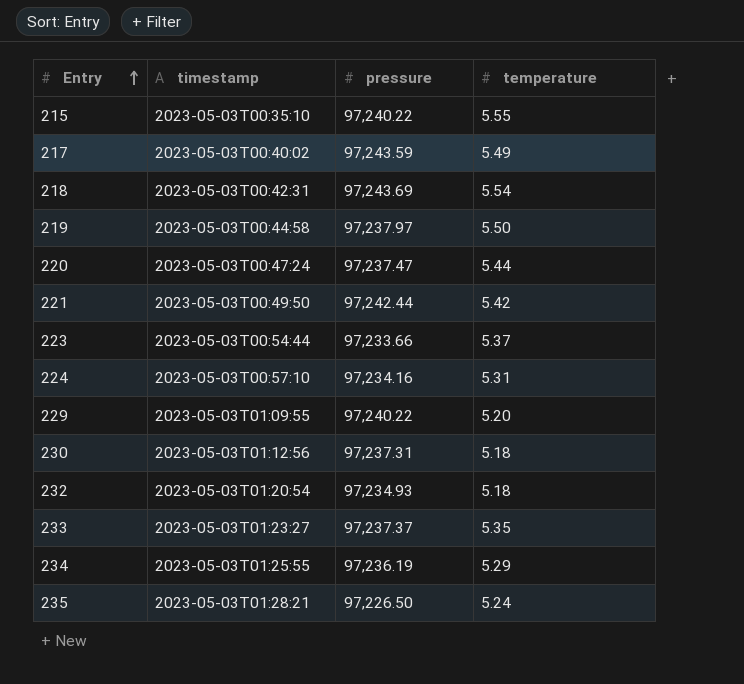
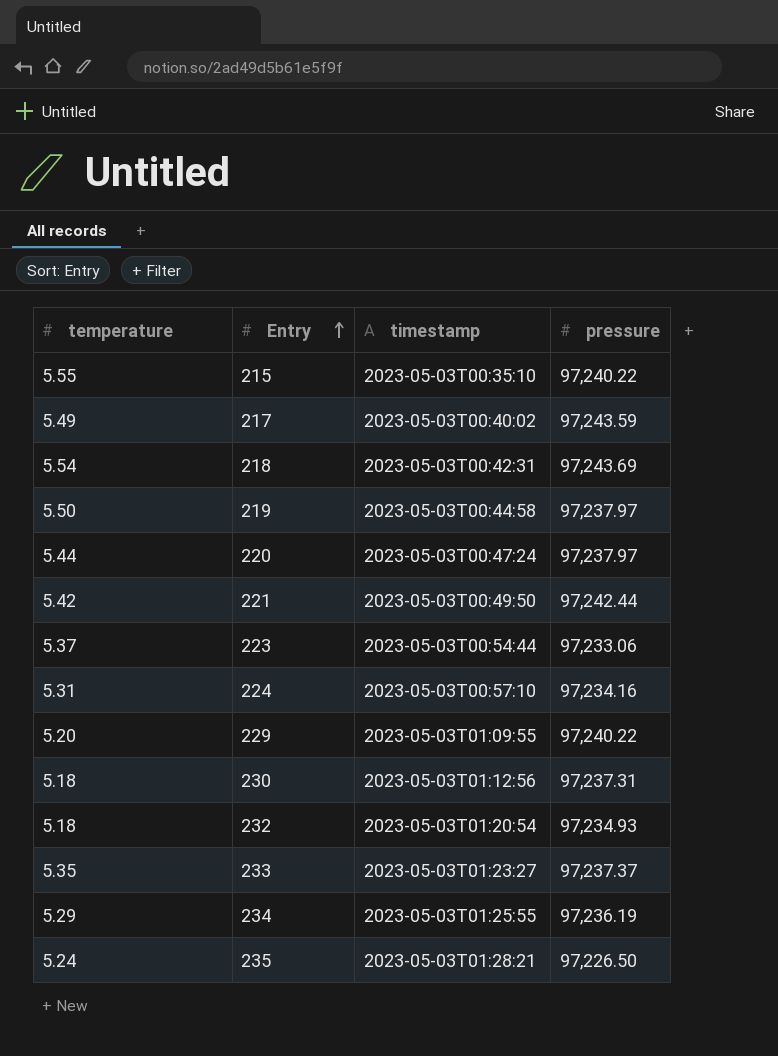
column temperature | position: 4 -> 1
220 | pressure: 97,237.47 -> 97,237.97
223 | pressure: 97,233.66 -> 97,233.06

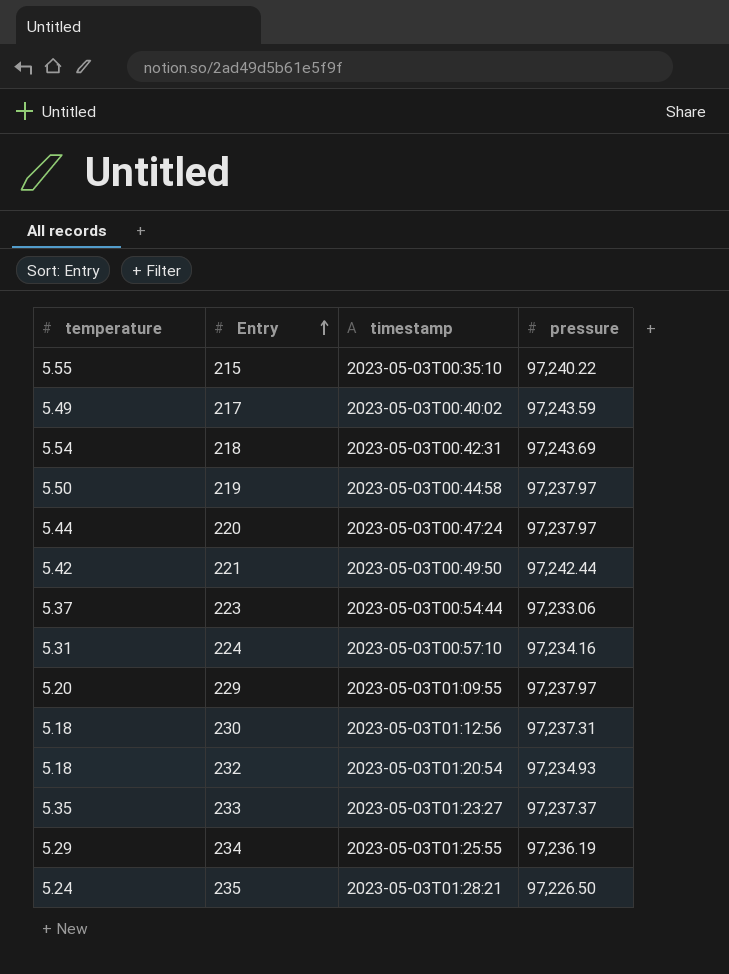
229 | pressure: 97,240.22 -> 97,237.97

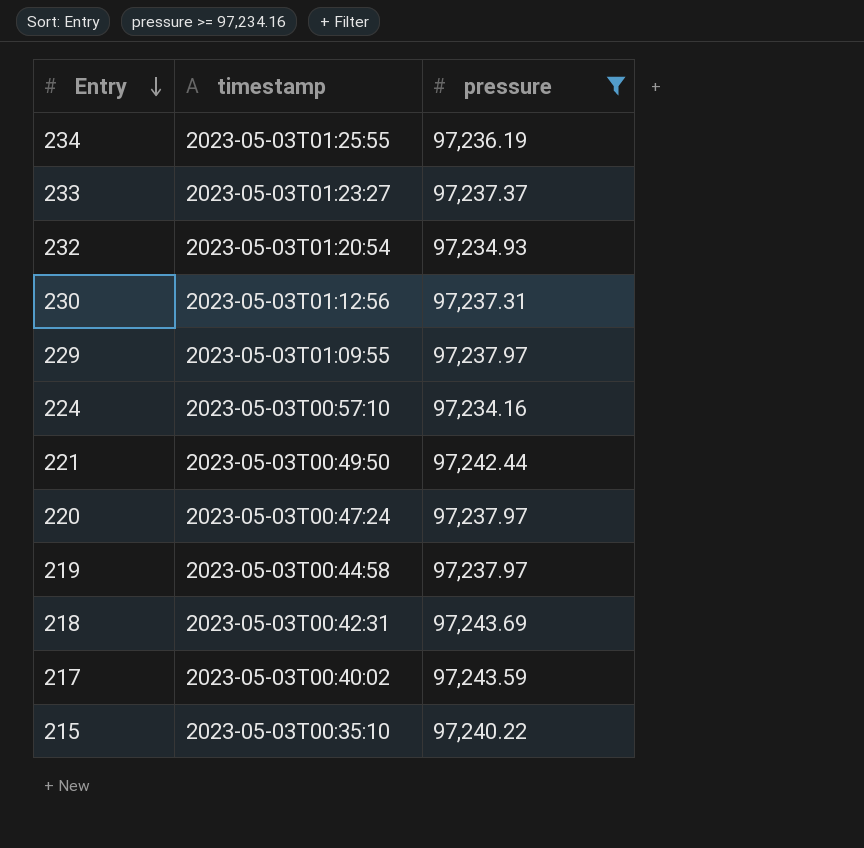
filter: none -> pressure >= 97,234.16
row order: Entry ascending -> Entry descending
column temperature | position: 1 -> none

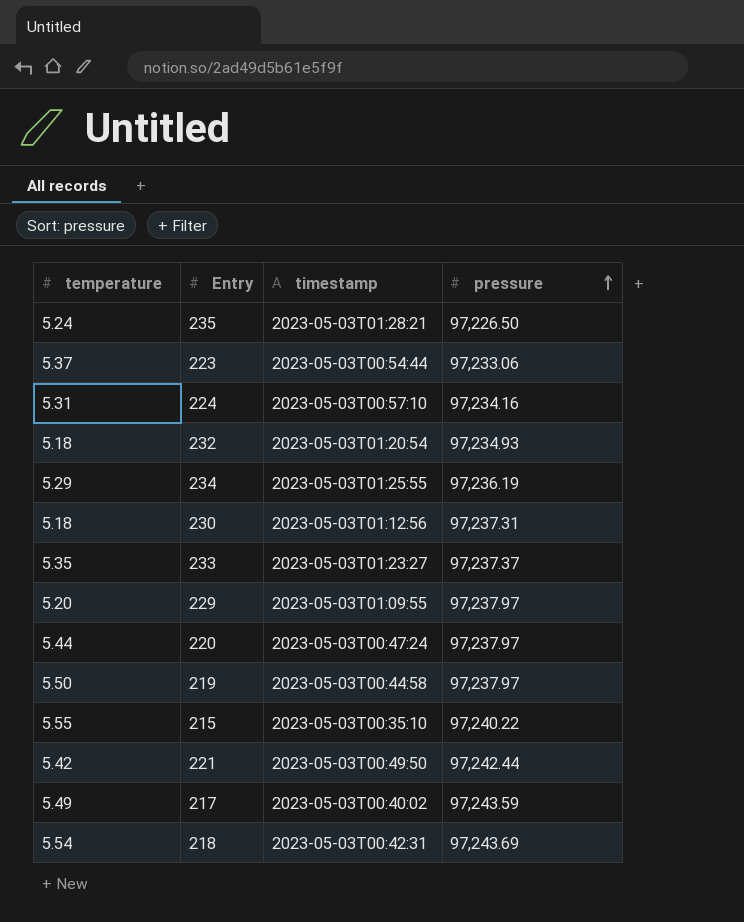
filter: pressure >= 97,234.16 -> none
row order: Entry descending -> pressure ascending
column temperature | position: none -> 1

